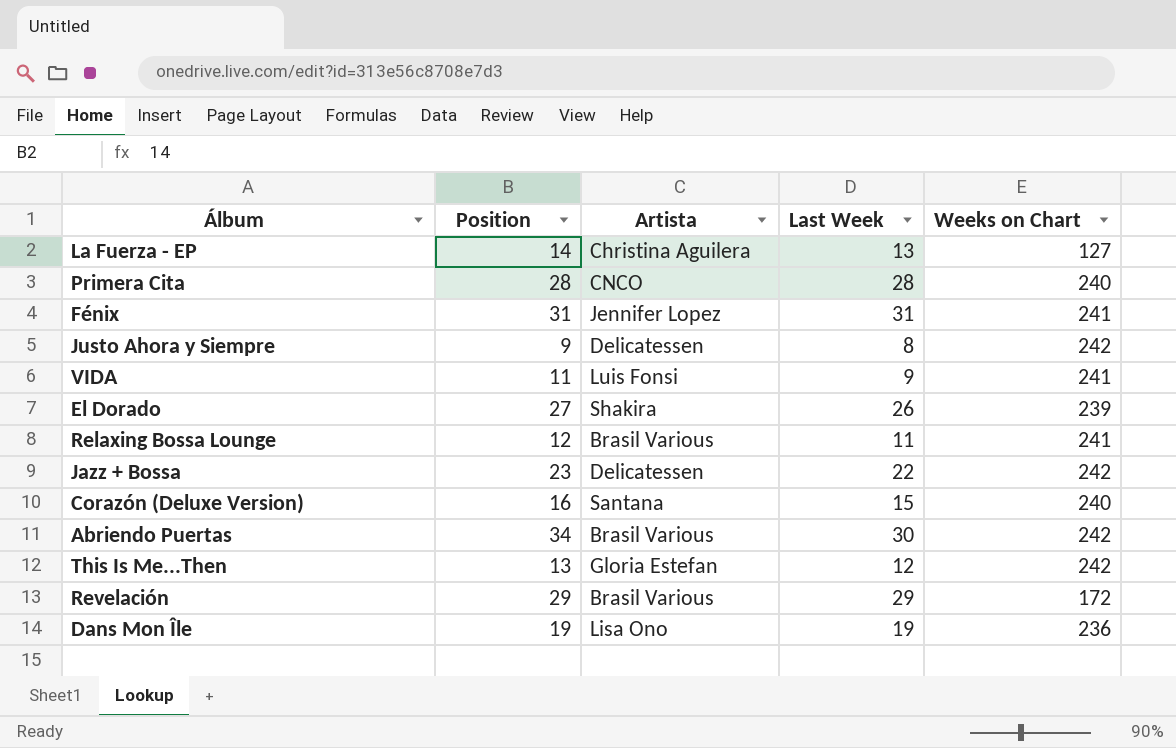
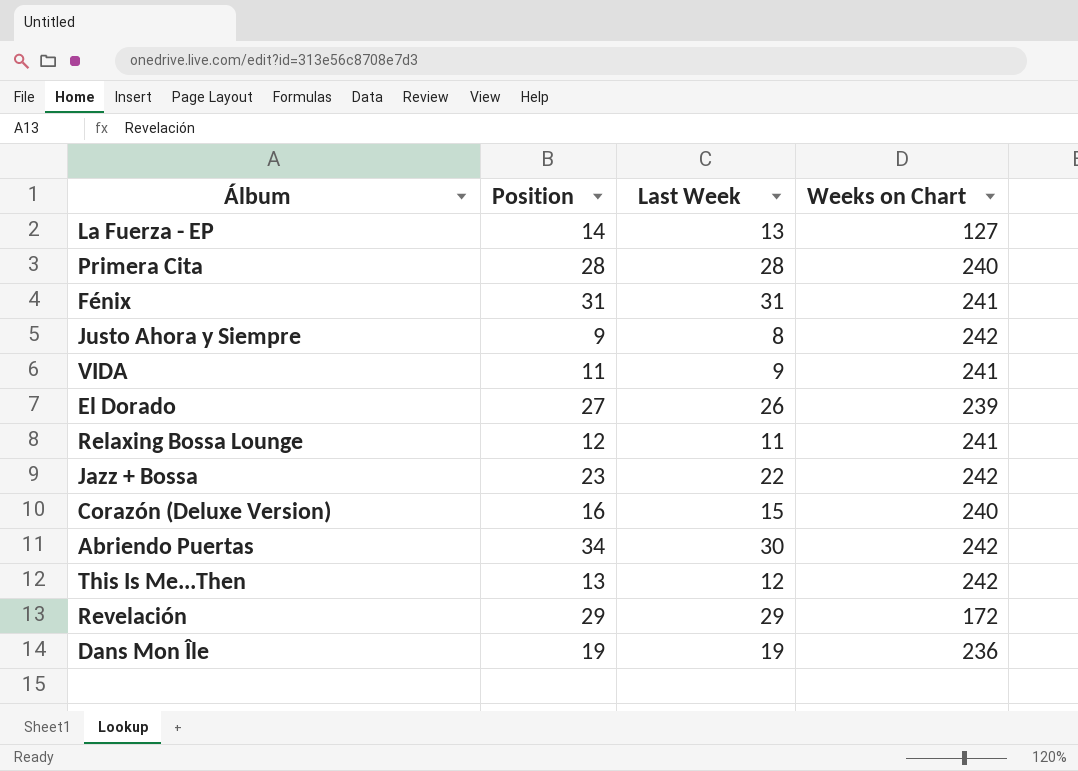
column Artista | position: 3 -> none

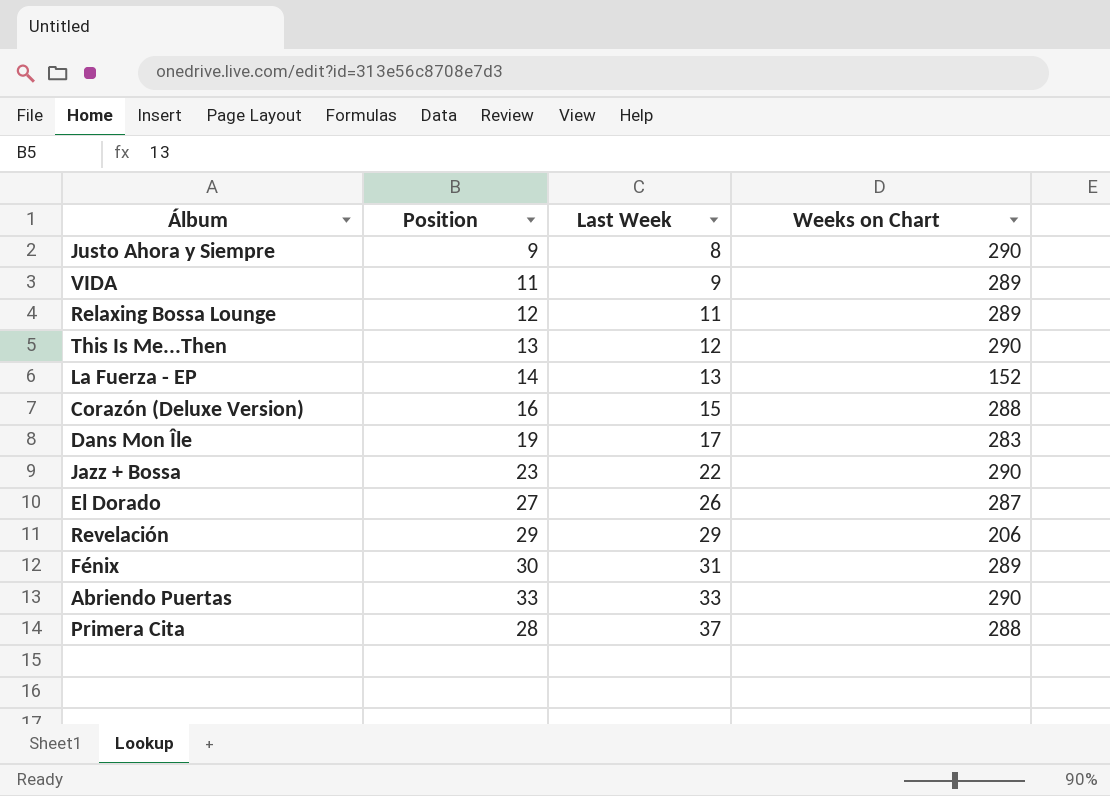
row order: none -> Last Week ascending
Justo Ahora y Siempre | Weeks on Chart: 242 -> 290
VIDA | Weeks on Chart: 241 -> 289
Relaxing Bossa Lounge | Weeks on Chart: 241 -> 289
This Is Me...Then | Weeks on Chart: 242 -> 290
La Fuerza - EP | Weeks on Chart: 127 -> 152
Corazón (Deluxe Version) | Weeks on Chart: 240 -> 288
Dans Mon Île | Last Week: 19 -> 17
Dans Mon Île | Weeks on Chart: 236 -> 283
Jazz + Bossa | Weeks on Chart: 242 -> 290
El Dorado | Weeks on Chart: 239 -> 287
Revelación | Weeks on Chart: 172 -> 206
Fénix | Position: 31 -> 30
Fénix | Weeks on Chart: 241 -> 289
Abriendo Puertas | Position: 34 -> 33
Abriendo Puertas | Last Week: 30 -> 33
Abriendo Puertas | Weeks on Chart: 242 -> 290
Primera Cita | Last Week: 28 -> 37
Primera Cita | Weeks on Chart: 240 -> 288

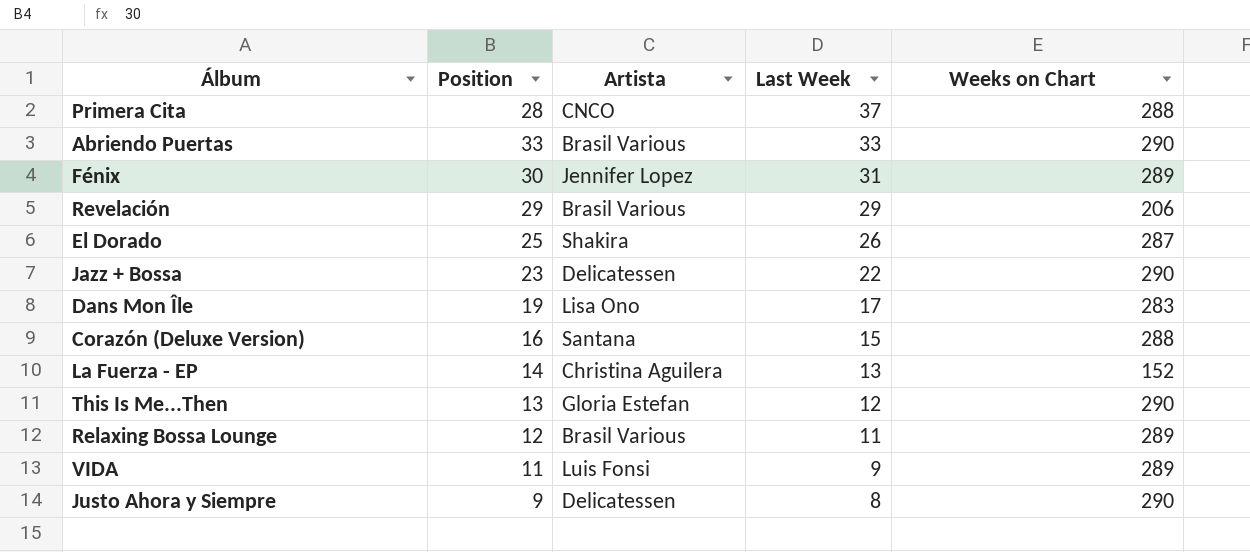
row order: Last Week ascending -> Last Week descending
column Artista | position: none -> 3
El Dorado | Position: 27 -> 25

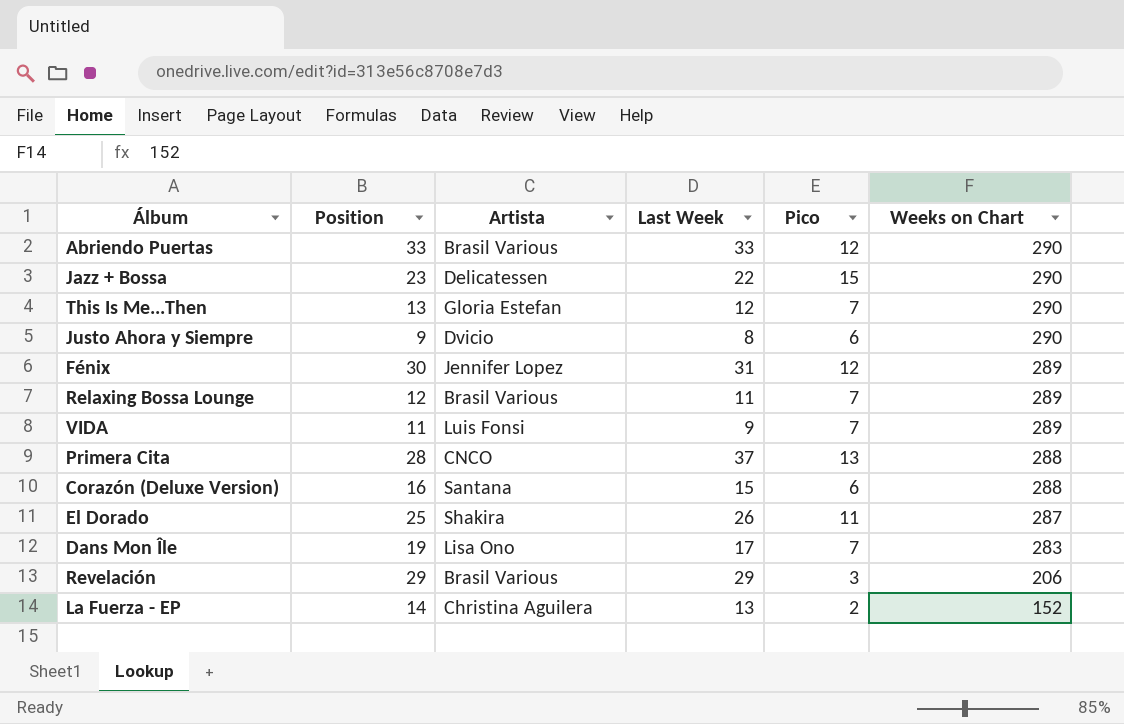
row order: Last Week descending -> Weeks on Chart descending
column Pico | position: none -> 5
Justo Ahora y Siempre | Artista: Delicatessen -> Dvicio

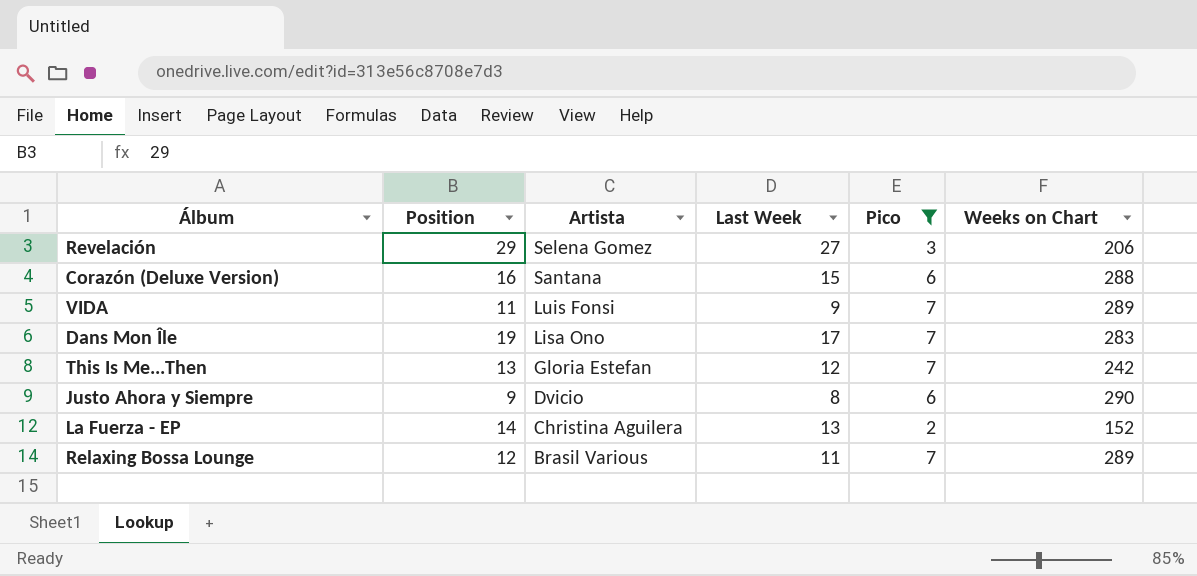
filter: none -> Pico <= 7
row order: Weeks on Chart descending -> Artista descending
Revelación | Artista: Brasil Various -> Selena Gomez
Revelación | Last Week: 29 -> 27
This Is Me...Then | Weeks on Chart: 290 -> 242

